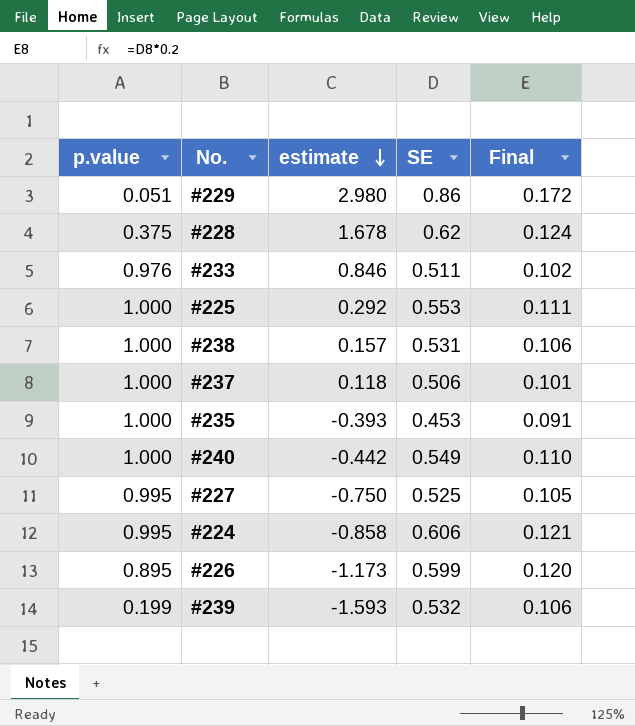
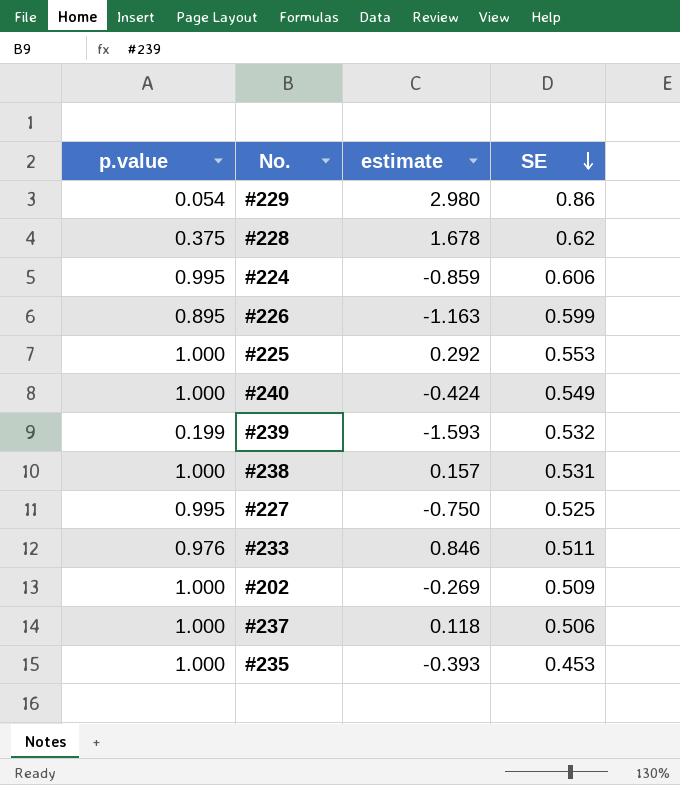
row order: estimate descending -> SE descending
column Final | formula: [SE] * 0.2 -> none
#229 | p.value: 0.051 -> 0.054
#224 | estimate: -0.858 -> -0.859
#226 | estimate: -1.173 -> -1.163
#240 | estimate: -0.442 -> -0.424
row #202: none -> 1.000 | -0.269 | 0.509

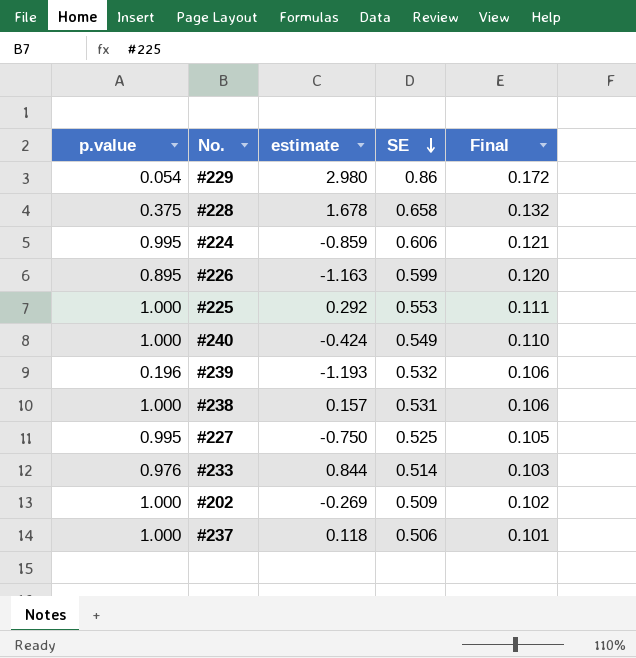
column Final | formula: none -> [SE] * 0.2
row #235: 1.000 | -0.393 | 0.453 -> none
#228 | SE: 0.62 -> 0.658
#239 | p.value: 0.199 -> 0.196
#239 | estimate: -1.593 -> -1.193
#233 | estimate: 0.846 -> 0.844
#233 | SE: 0.511 -> 0.514

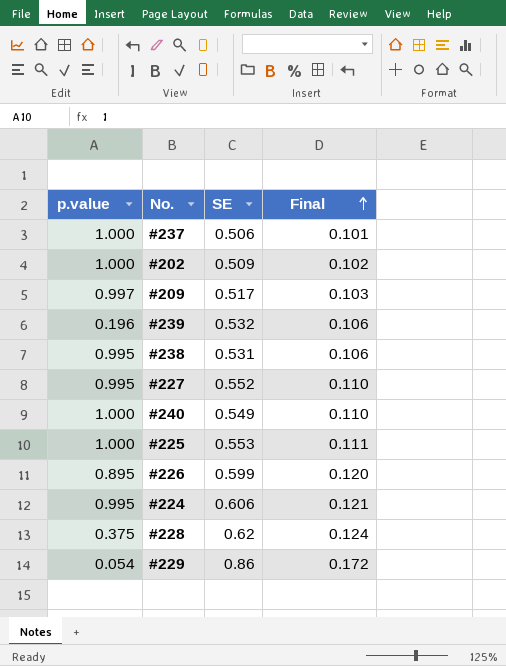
row order: SE descending -> Final ascending
column estimate | position: 3 -> none
row #233: 0.976 | 0.844 | 0.514 | 0.103 -> none
row #209: none -> 0.997 | 0.517 | 0.103
#238 | p.value: 1.000 -> 0.995
#227 | SE: 0.525 -> 0.552
#227 | Final: 0.105 -> 0.110
#228 | SE: 0.658 -> 0.62
#228 | Final: 0.132 -> 0.124

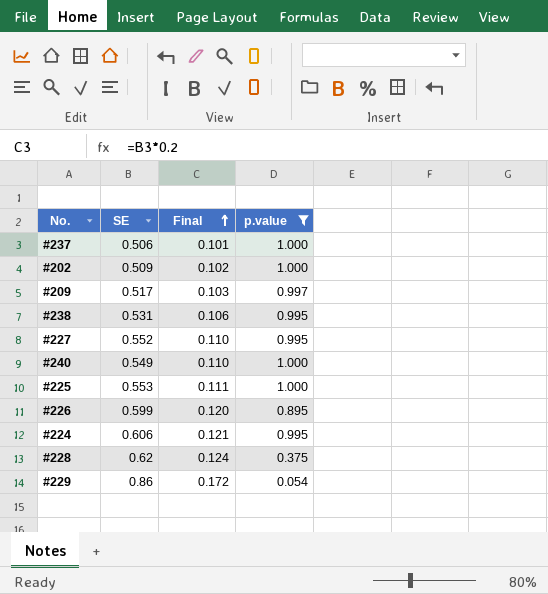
filter: none -> p.value != 0.196
column p.value | position: 1 -> 4

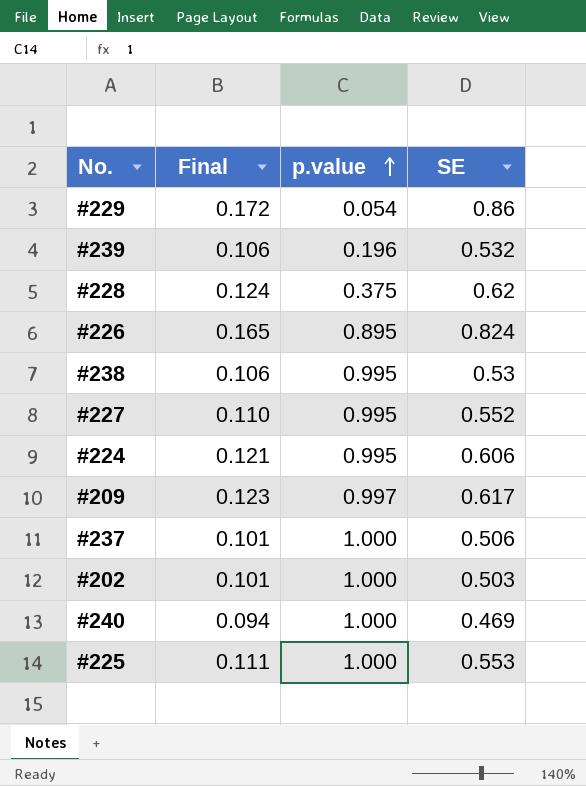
filter: p.value != 0.196 -> none
row order: Final ascending -> p.value ascending
column SE | position: 2 -> 4
#226 | Final: 0.120 -> 0.165
#226 | SE: 0.599 -> 0.824
#238 | SE: 0.531 -> 0.53
#209 | Final: 0.103 -> 0.123
#209 | SE: 0.517 -> 0.617
#202 | Final: 0.102 -> 0.101
#202 | SE: 0.509 -> 0.503
#240 | Final: 0.110 -> 0.094
#240 | SE: 0.549 -> 0.469

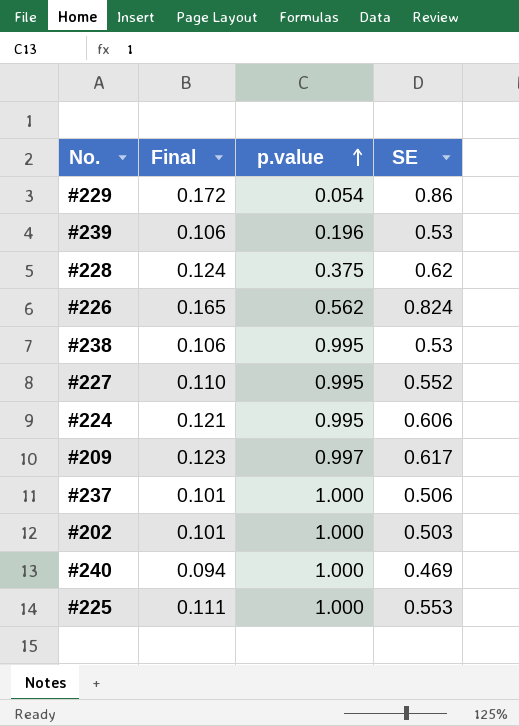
#239 | SE: 0.532 -> 0.53
#226 | p.value: 0.895 -> 0.562

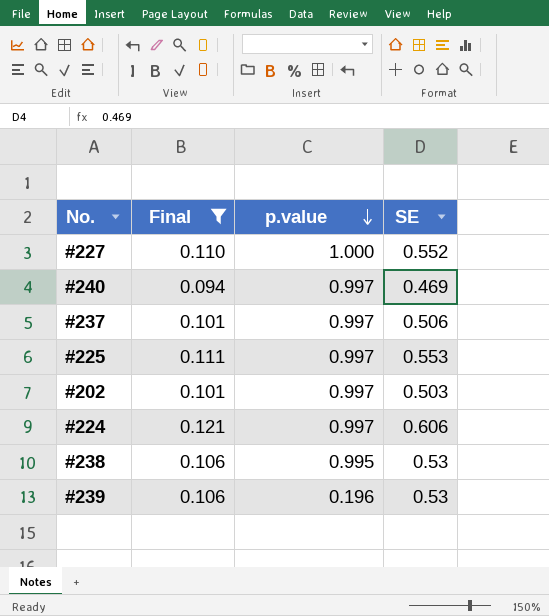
filter: none -> Final <= 0.121
row order: p.value ascending -> p.value descending
#227 | p.value: 0.995 -> 1.000
#240 | p.value: 1.000 -> 0.997
#237 | p.value: 1.000 -> 0.997
#225 | p.value: 1.000 -> 0.997
#202 | p.value: 1.000 -> 0.997
#224 | p.value: 0.995 -> 0.997

